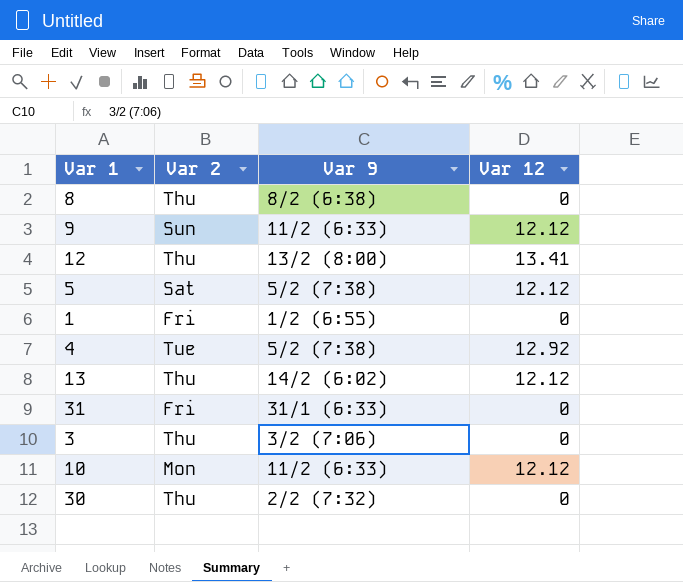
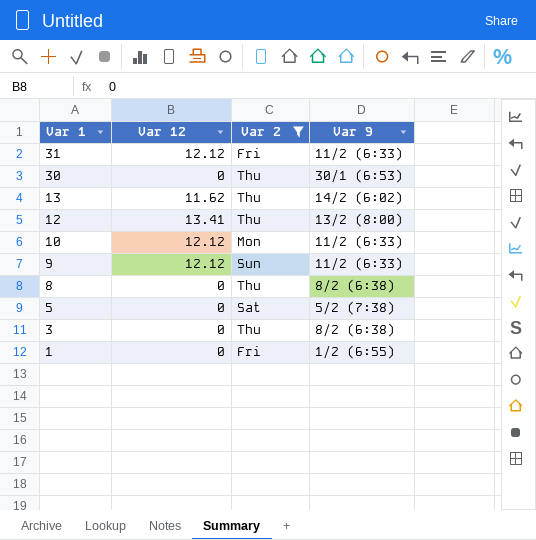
filter: none -> Var 2 != Tue
row order: none -> Var 1 descending
column Var 12 | position: 4 -> 2
31 | Var 12: 0 -> 12.12
31 | Var 9: 31/1 (6:33) -> 11/2 (6:33)
30 | Var 9: 2/2 (7:32) -> 30/1 (6:53)
13 | Var 12: 12.12 -> 11.62
5 | Var 12: 12.12 -> 0
3 | Var 9: 3/2 (7:06) -> 8/2 (6:38)

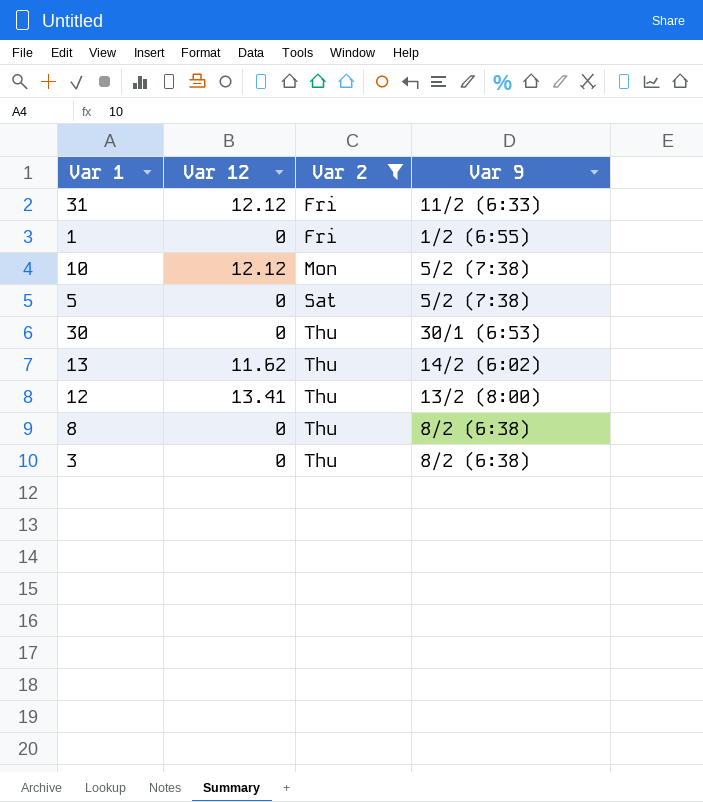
row order: Var 1 descending -> Var 2 ascending
row 9: 12.12 | Sun | 11/2 (6:33) -> none
10 | Var 9: 11/2 (6:33) -> 5/2 (7:38)

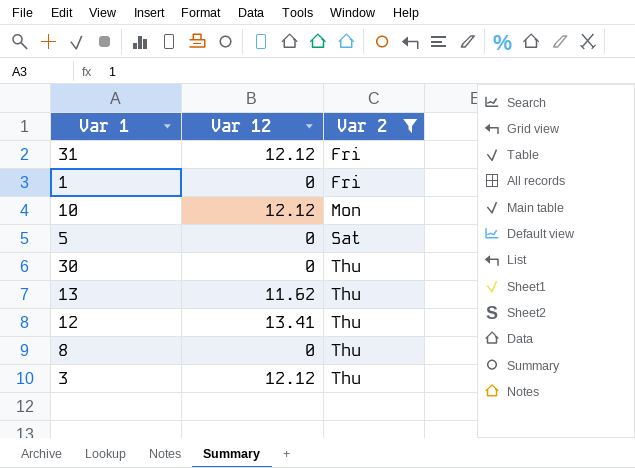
column Var 9 | position: 4 -> none
3 | Var 12: 0 -> 12.12

